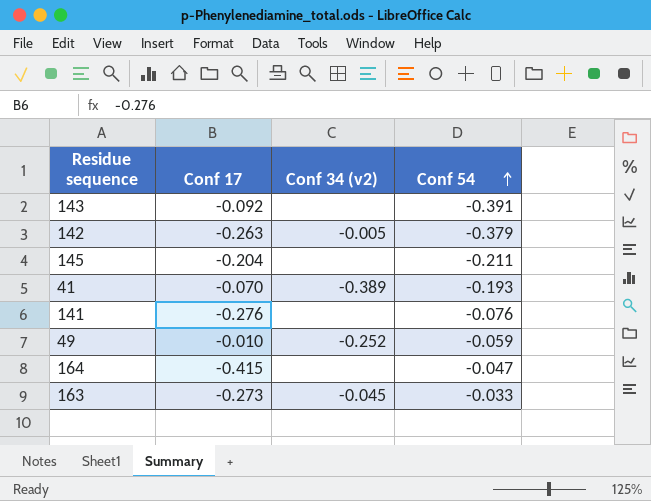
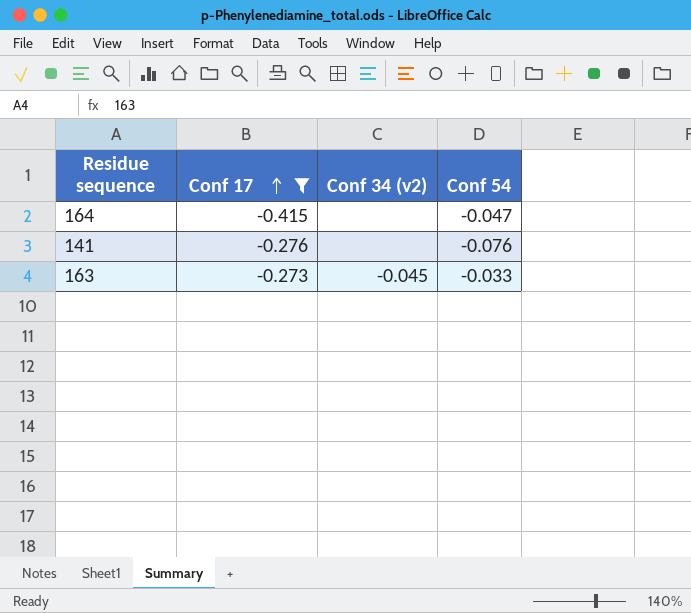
filter: none -> Conf 17 <= -0.273
row order: Conf 54 ascending -> Conf 17 ascending

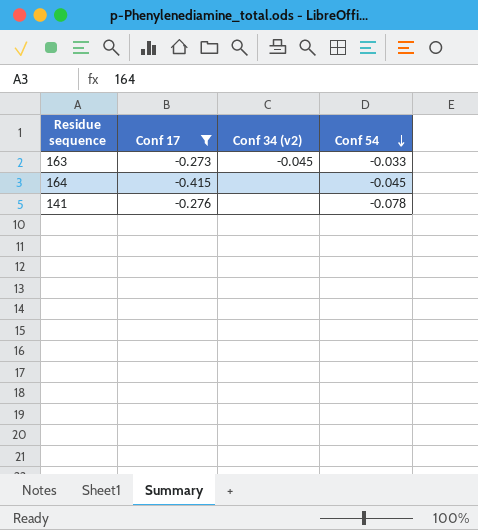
row order: Conf 17 ascending -> Conf 54 descending
164 | Conf 54: -0.047 -> -0.045
141 | Conf 54: -0.076 -> -0.078

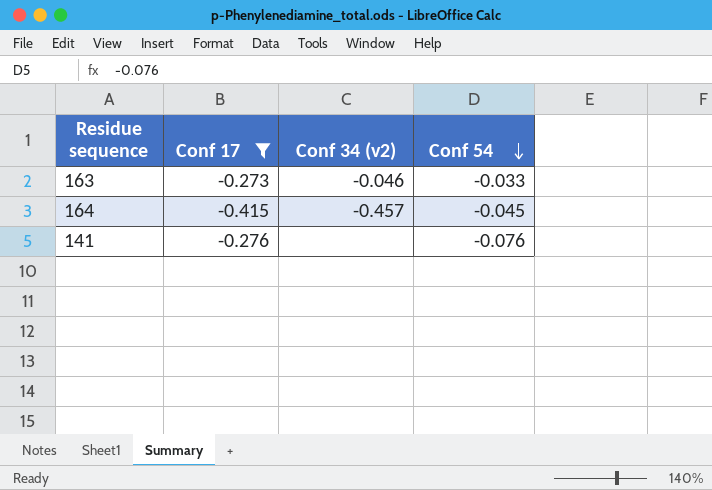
163 | Conf 34 (v2): -0.045 -> -0.046
164 | Conf 34 (v2): none -> -0.457
141 | Conf 54: -0.078 -> -0.076

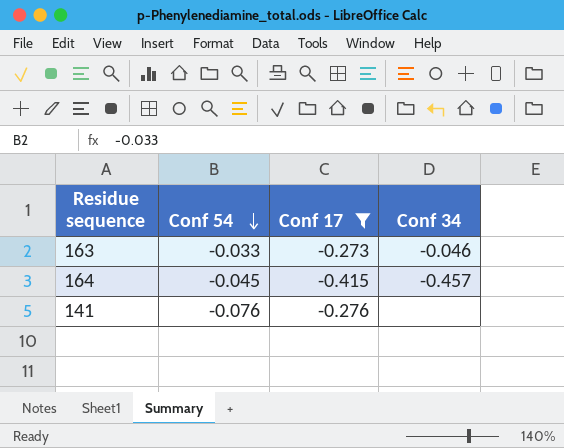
column Conf 54 | position: 4 -> 2
column name: Conf 34 (v2) -> Conf 34

